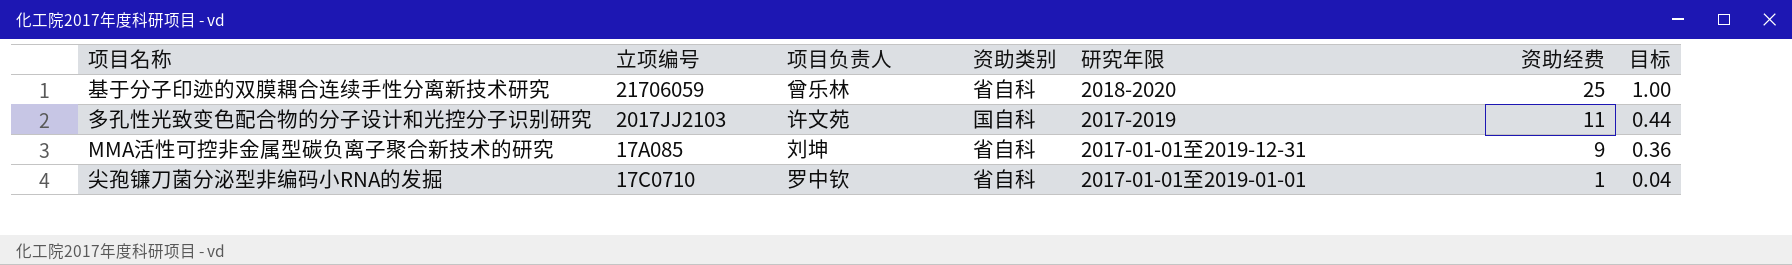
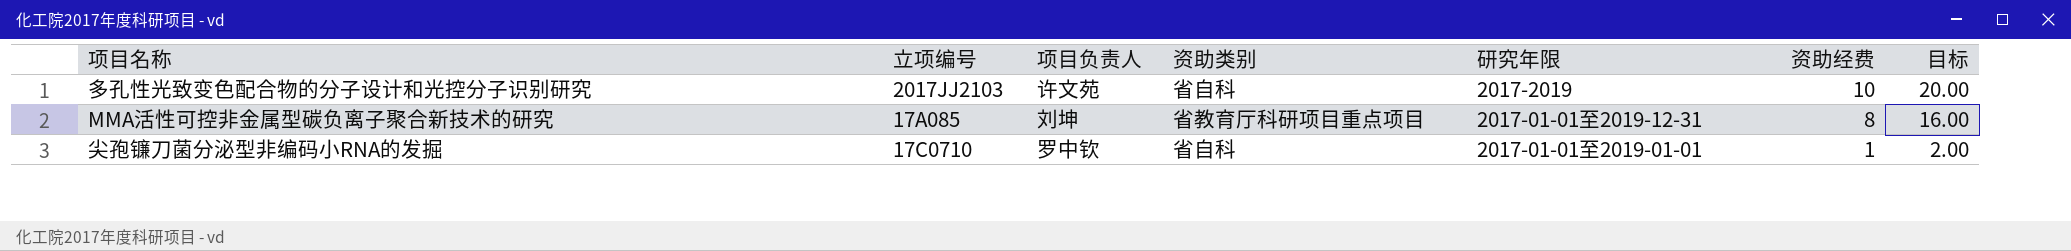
column 目标 | formula: [资助经费] * 0.04 -> [资助经费] * 2
row 基于分子印迹的双膜耦合连续手性分离新技术研究: 21706059 | 曾乐林 | 省自科 | 2018-2020 | 25 | 1.00 -> none
多孔性光致变色配合物的分子设计和光控分子识别研究 | 资助类别: 国自科 -> 省自科
多孔性光致变色配合物的分子设计和光控分子识别研究 | 资助经费: 11 -> 10
MMA活性可控非金属型碳负离子聚合新技术的研究 | 资助类别: 省自科 -> 省教育厅科研项目重点项目
MMA活性可控非金属型碳负离子聚合新技术的研究 | 资助经费: 9 -> 8

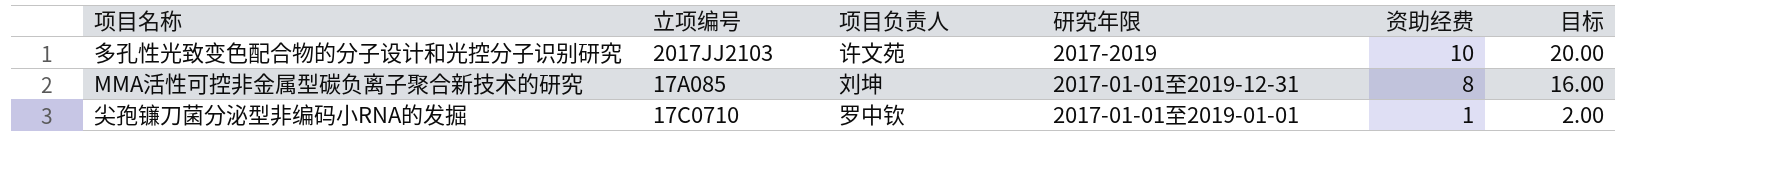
column 资助类别 | position: 4 -> none

